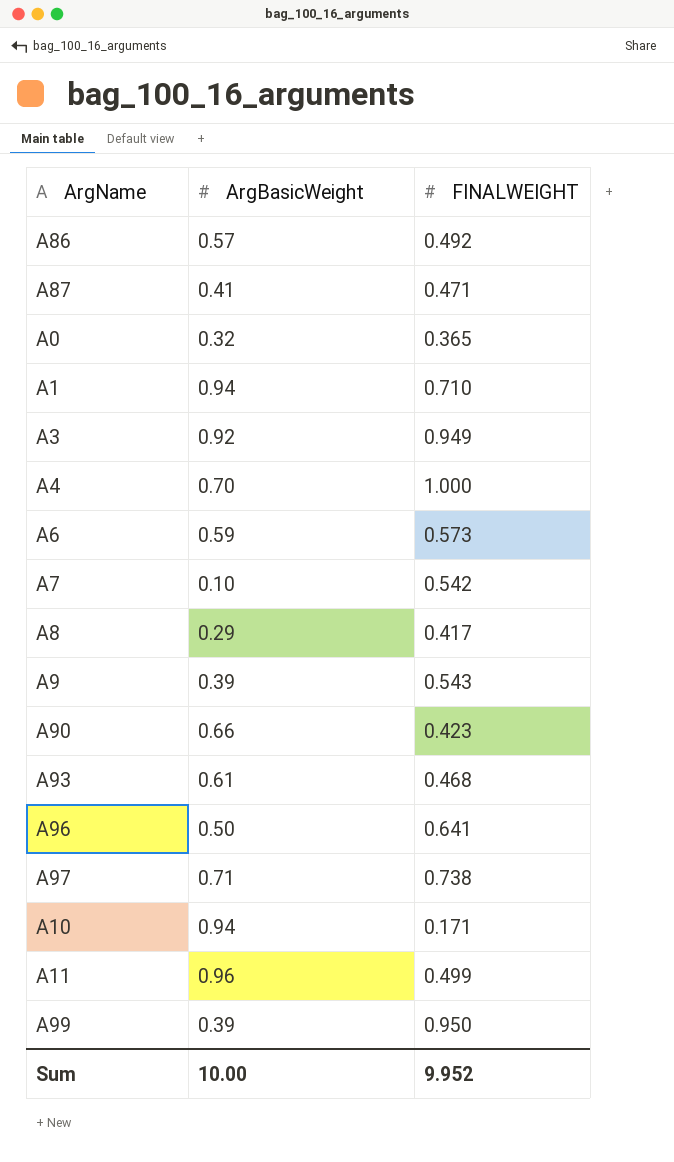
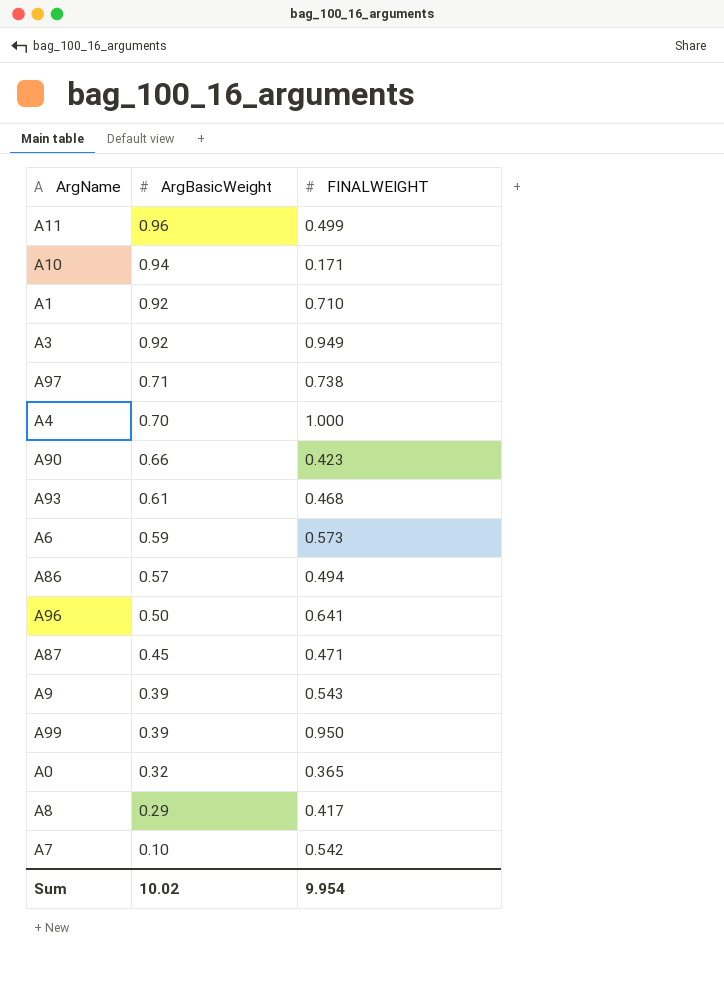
row order: none -> ArgBasicWeight descending
A1 | ArgBasicWeight: 0.94 -> 0.92
A86 | FINALWEIGHT: 0.492 -> 0.494
A87 | ArgBasicWeight: 0.41 -> 0.45
Sum | ArgBasicWeight: 10.00 -> 10.02
Sum | FINALWEIGHT: 9.952 -> 9.954

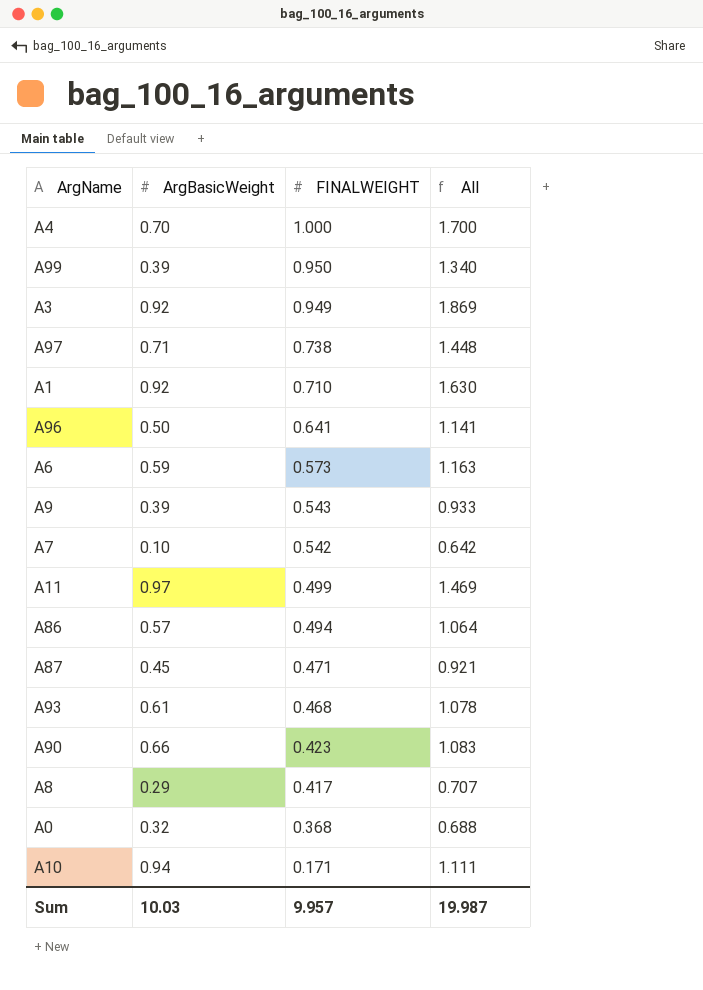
row order: ArgBasicWeight descending -> FINALWEIGHT descending
column All | formula: none -> [ArgBasicWeight] + [FINALWEIGHT]
A11 | ArgBasicWeight: 0.96 -> 0.97
A0 | FINALWEIGHT: 0.365 -> 0.368
Sum | ArgBasicWeight: 10.02 -> 10.03
Sum | FINALWEIGHT: 9.954 -> 9.957

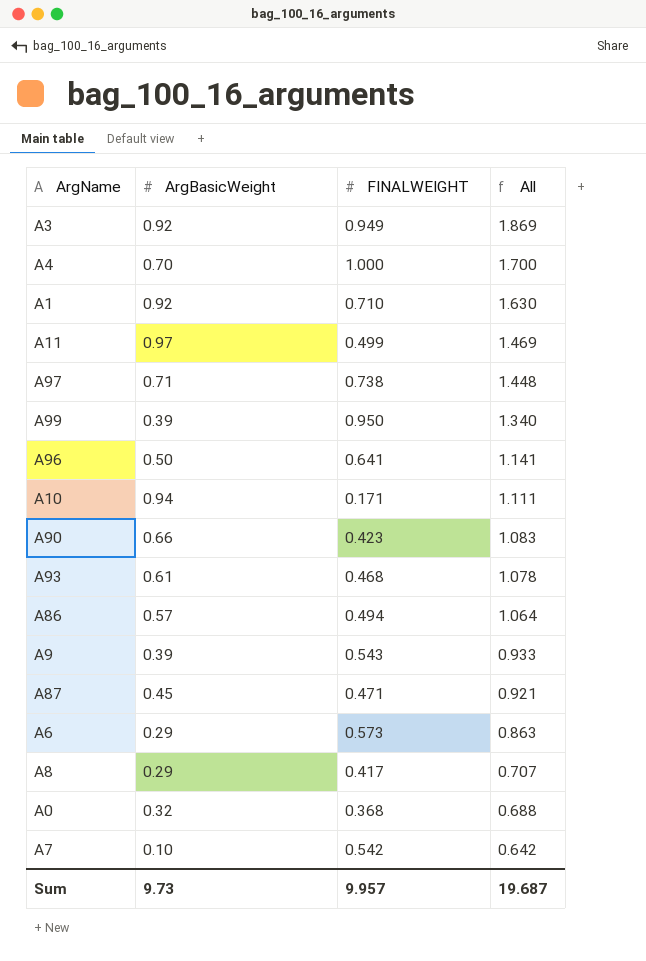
row order: FINALWEIGHT descending -> All descending
A6 | ArgBasicWeight: 0.59 -> 0.29
A6 | All: 1.163 -> 0.863
Sum | ArgBasicWeight: 10.03 -> 9.73
Sum | All: 19.987 -> 19.687

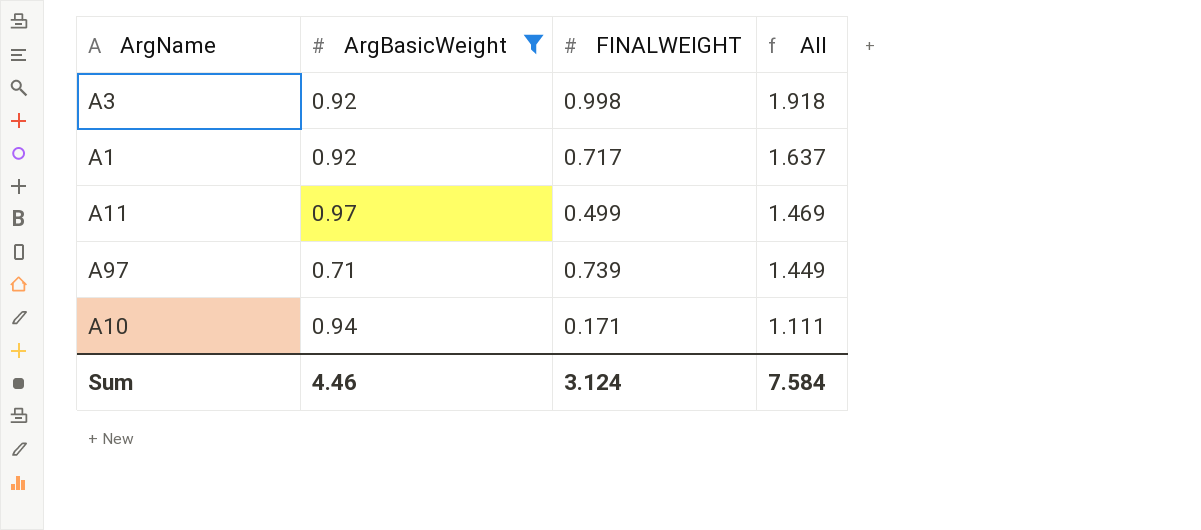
filter: none -> ArgBasicWeight >= 0.71
A3 | FINALWEIGHT: 0.949 -> 0.998
A3 | All: 1.869 -> 1.918
A1 | FINALWEIGHT: 0.710 -> 0.717
A1 | All: 1.630 -> 1.637
A97 | FINALWEIGHT: 0.738 -> 0.739
A97 | All: 1.448 -> 1.449
Sum | ArgBasicWeight: 9.73 -> 4.46
Sum | FINALWEIGHT: 9.957 -> 3.124
Sum | All: 19.687 -> 7.584

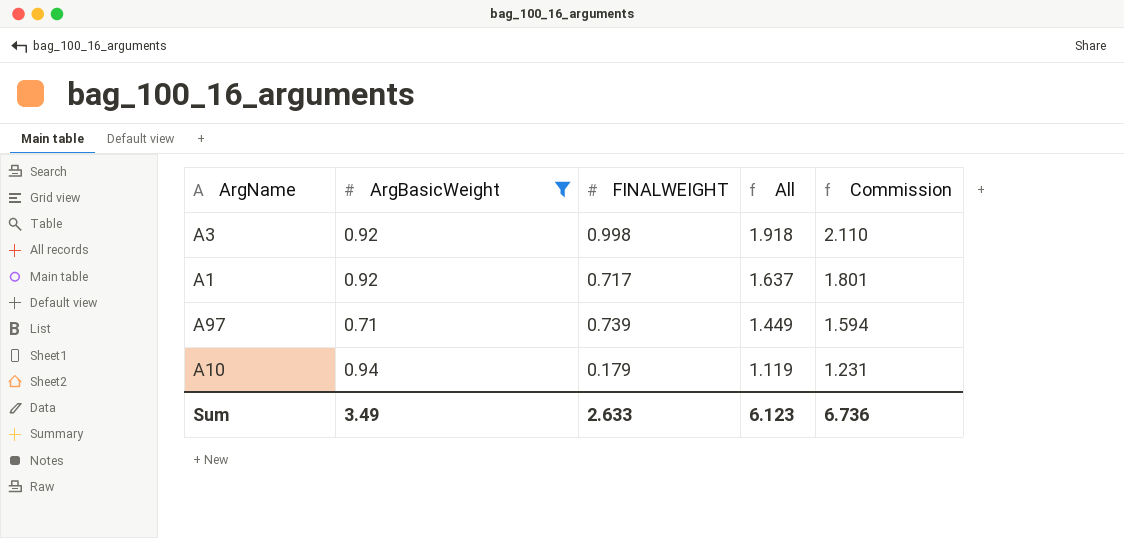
column Commission | formula: none -> [All] * 1.1
row A11: 0.97 | 0.499 | 1.469 -> none
A10 | FINALWEIGHT: 0.171 -> 0.179
A10 | All: 1.111 -> 1.119
Sum | ArgBasicWeight: 4.46 -> 3.49
Sum | FINALWEIGHT: 3.124 -> 2.633
Sum | All: 7.584 -> 6.123

